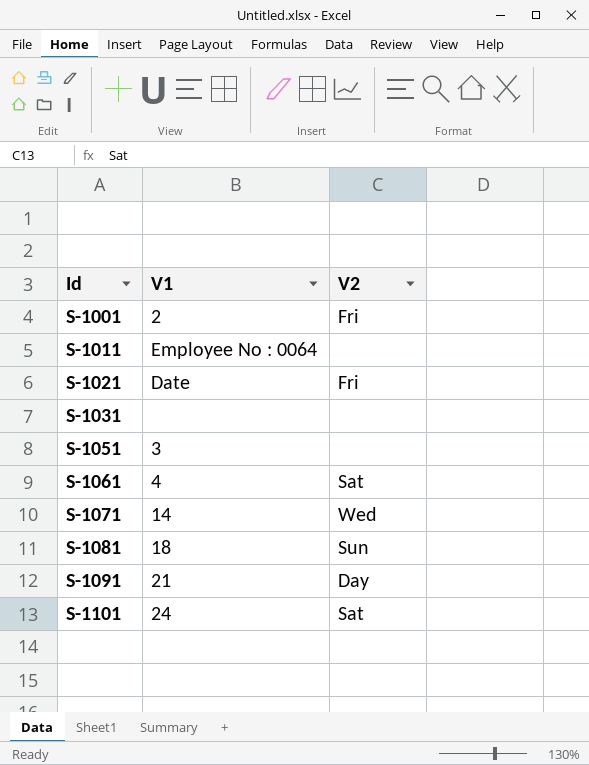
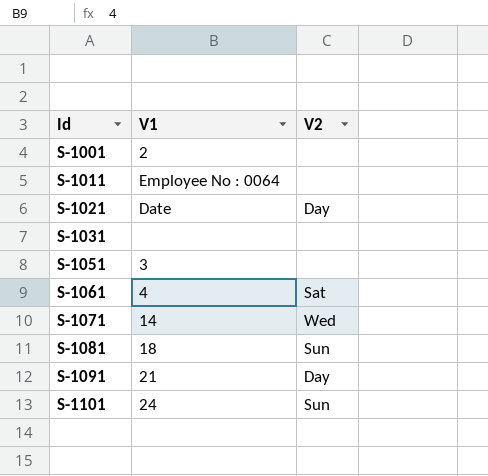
S-1001 | V2: Fri -> none
S-1021 | V2: Fri -> Day
S-1101 | V2: Sat -> Sun

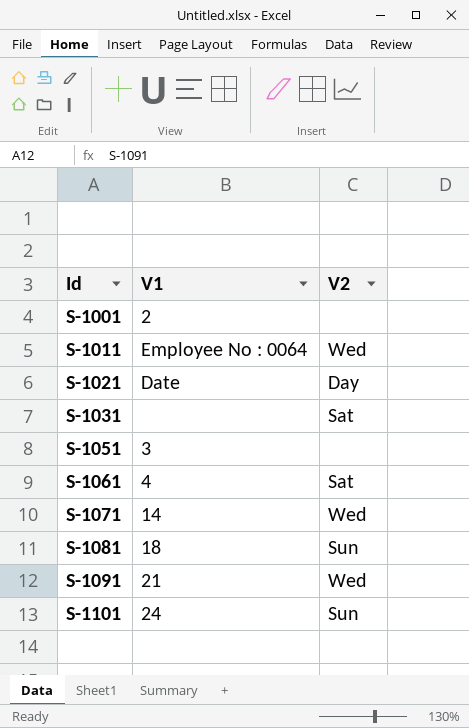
S-1011 | V2: none -> Wed
S-1031 | V2: none -> Sat
S-1091 | V2: Day -> Wed

